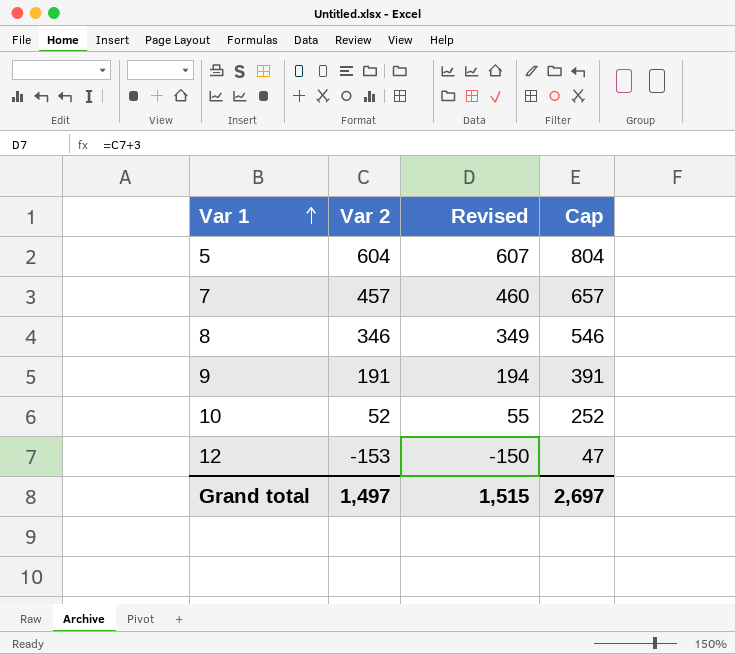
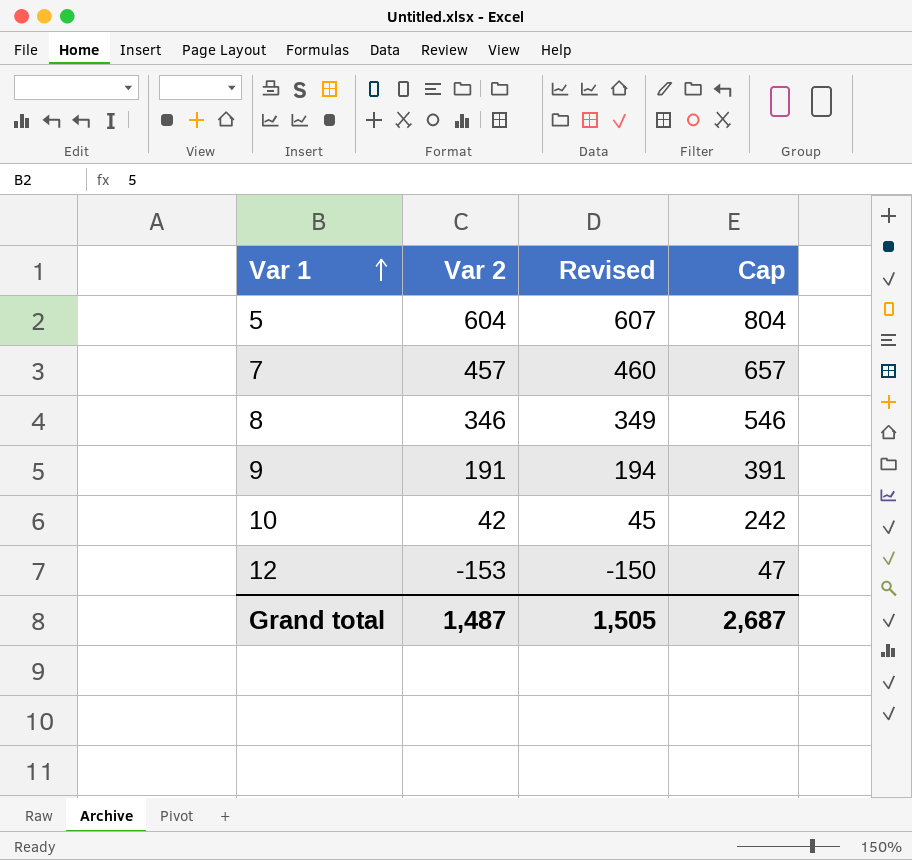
10 | Var 2: 52 -> 42
10 | Revised: 55 -> 45
10 | Cap: 252 -> 242
Grand total | Var 2: 1,497 -> 1,487
Grand total | Revised: 1,515 -> 1,505
Grand total | Cap: 2,697 -> 2,687

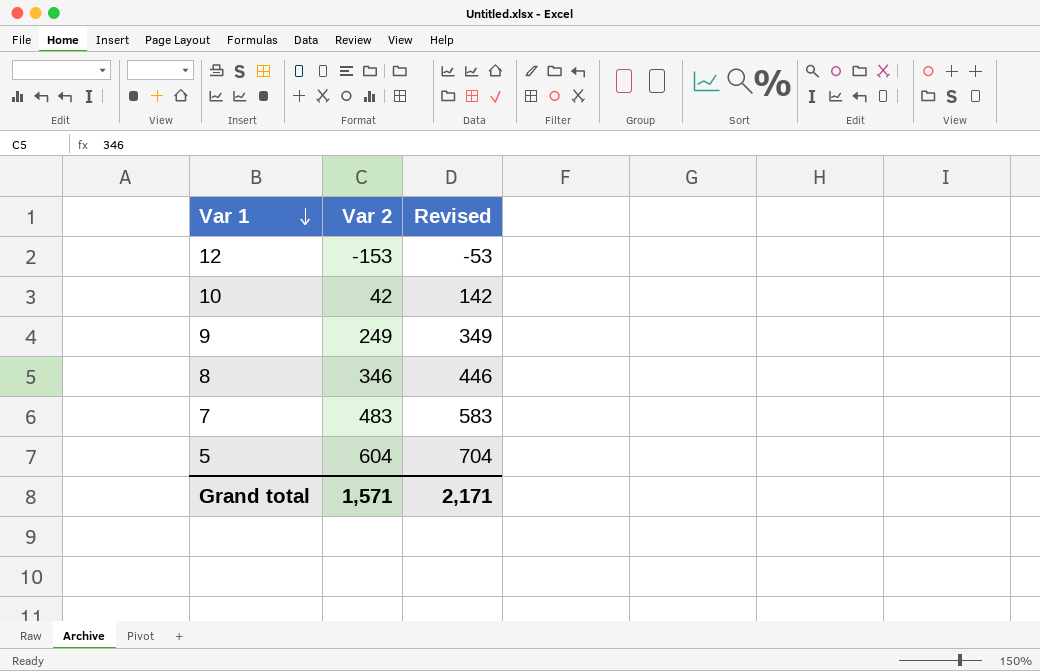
row order: Var 1 ascending -> Var 1 descending
column Cap | formula: [Var 2] + 200 -> none
column Revised | formula: [Var 2] + 3 -> [Var 2] + 100
9 | Var 2: 191 -> 249
7 | Var 2: 457 -> 483
Grand total | Var 2: 1,487 -> 1,571
Grand total | Revised: 1,505 -> 2,171

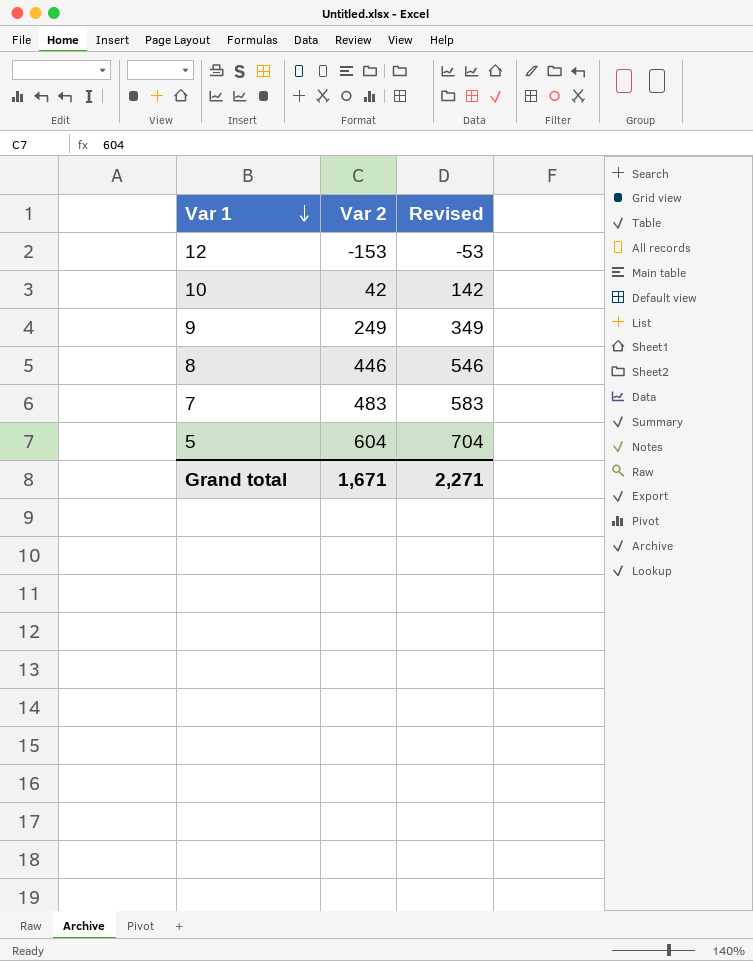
8 | Var 2: 346 -> 446
8 | Revised: 446 -> 546
Grand total | Var 2: 1,571 -> 1,671
Grand total | Revised: 2,171 -> 2,271

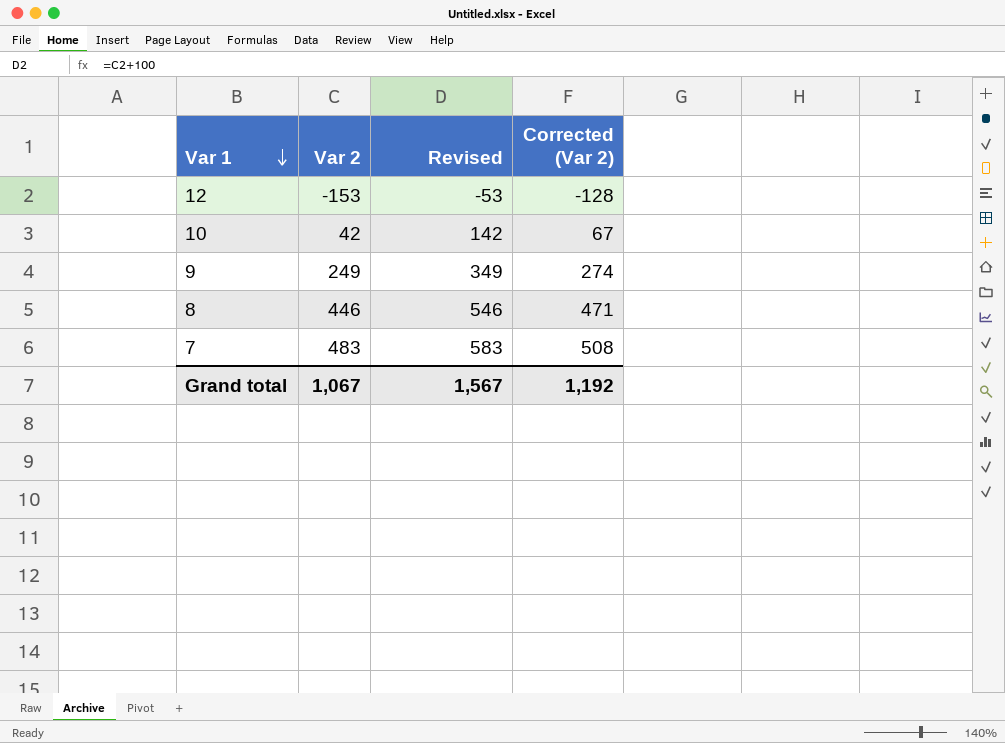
column Corrected (Var 2) | formula: none -> [Var 2] + 25
row 5: 604 | 704 -> none
Grand total | Var 2: 1,671 -> 1,067
Grand total | Revised: 2,271 -> 1,567

